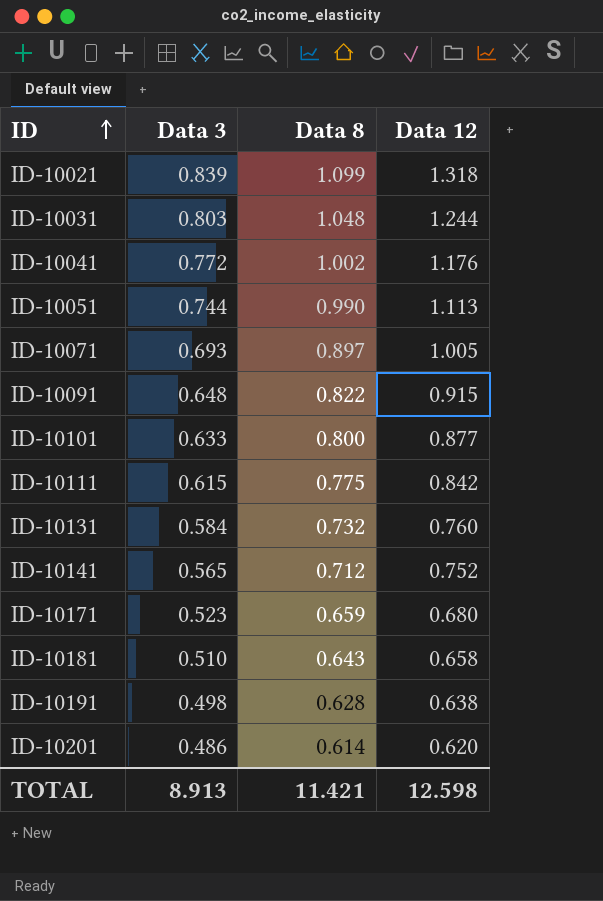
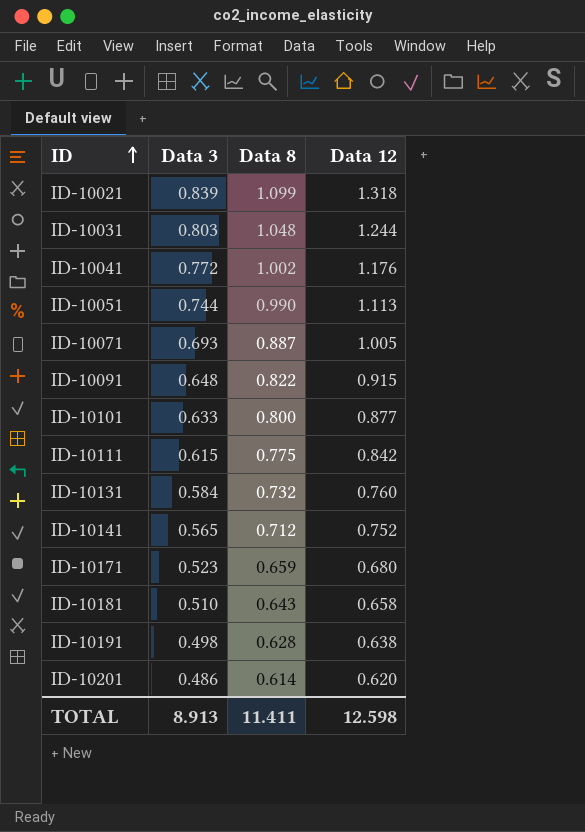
ID-10071 | Data 8: 0.897 -> 0.887
TOTAL | Data 8: 11.421 -> 11.411

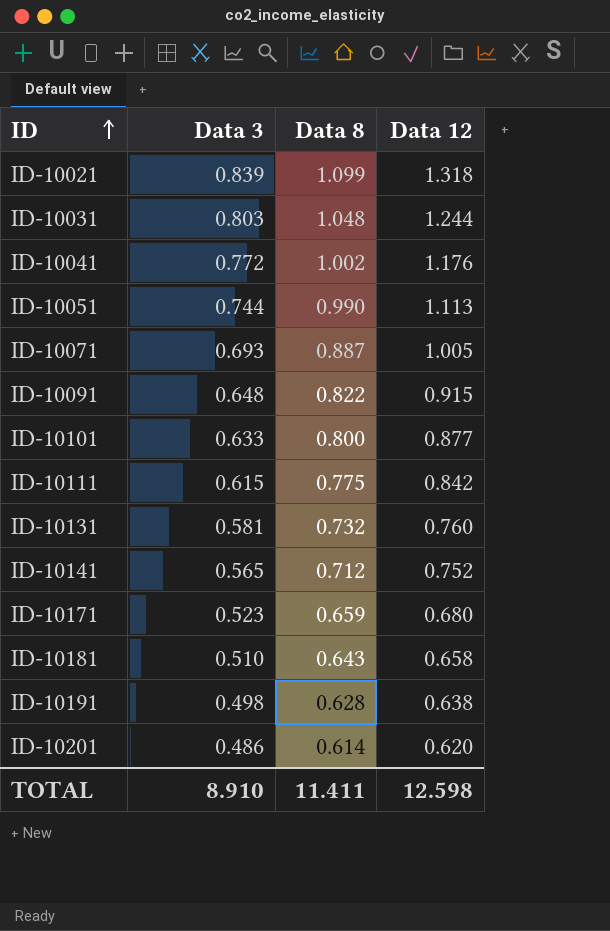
ID-10131 | Data 3: 0.584 -> 0.581
TOTAL | Data 3: 8.913 -> 8.910

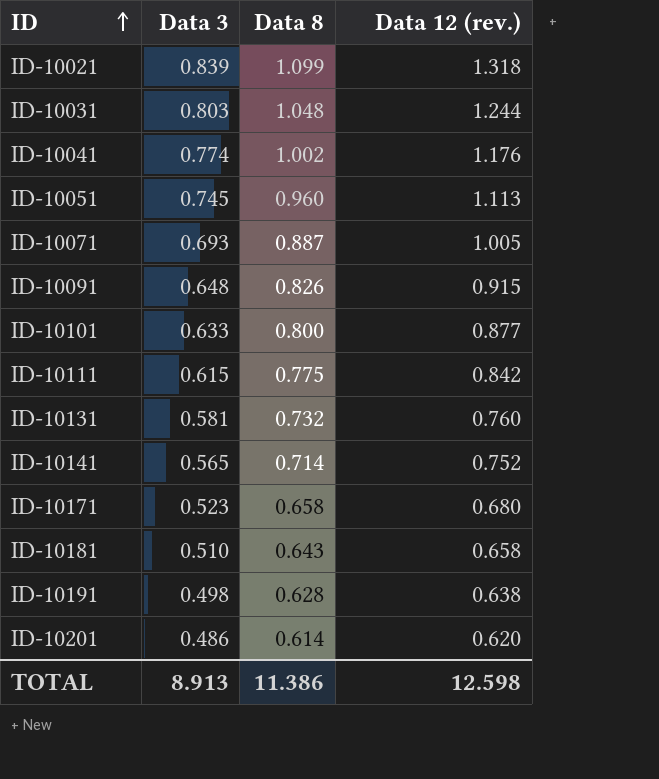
column name: Data 12 -> Data 12 (rev.)
ID-10041 | Data 3: 0.772 -> 0.774
ID-10051 | Data 3: 0.744 -> 0.745
ID-10051 | Data 8: 0.990 -> 0.960
ID-10091 | Data 8: 0.822 -> 0.826
ID-10141 | Data 8: 0.712 -> 0.714
ID-10171 | Data 8: 0.659 -> 0.658
TOTAL | Data 3: 8.910 -> 8.913
TOTAL | Data 8: 11.411 -> 11.386

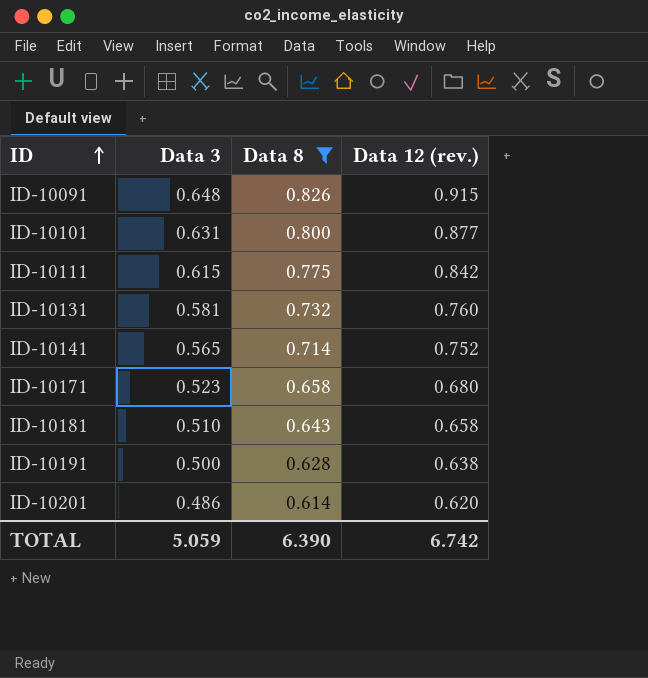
filter: none -> Data 8 <= 0.826
ID-10101 | Data 3: 0.633 -> 0.631
ID-10191 | Data 3: 0.498 -> 0.500
TOTAL | Data 3: 8.913 -> 5.059
TOTAL | Data 8: 11.386 -> 6.390
TOTAL | Data 12 (rev.): 12.598 -> 6.742

